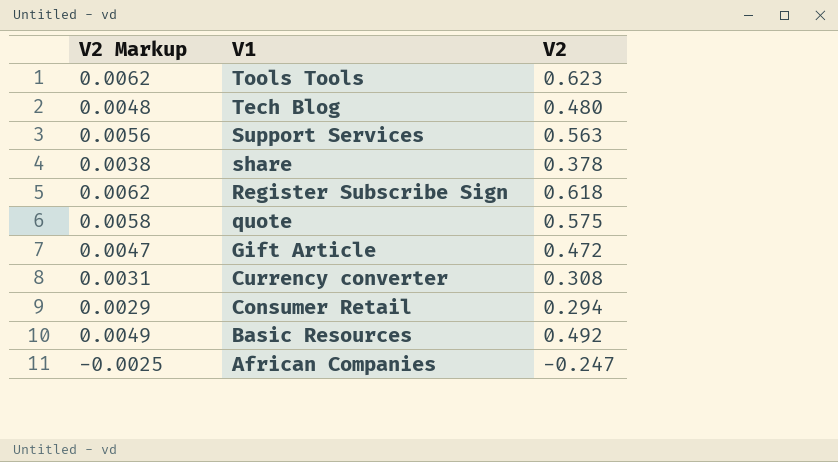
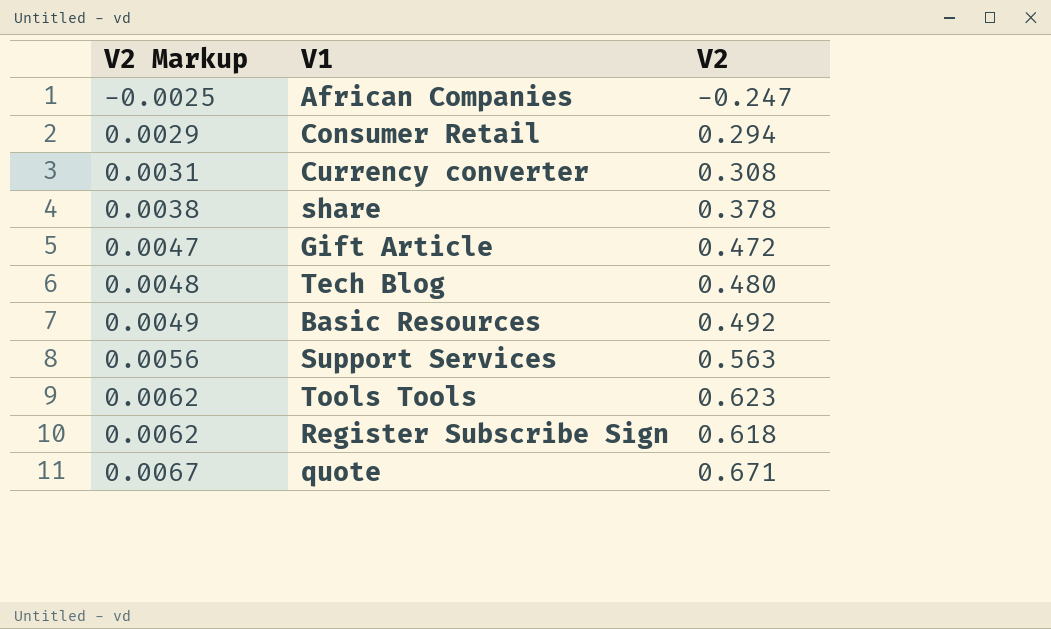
row order: V1 descending -> V2 Markup ascending
quote | V2 Markup: 0.0058 -> 0.0067
quote | V2: 0.575 -> 0.671

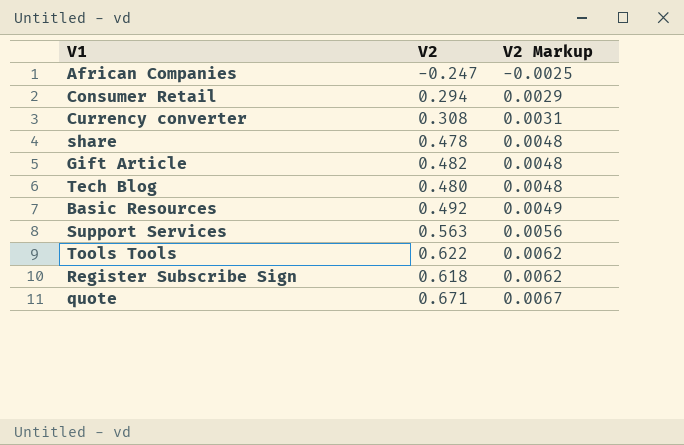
column V2 Markup | position: 1 -> 3
share | V2: 0.378 -> 0.478
share | V2 Markup: 0.0038 -> 0.0048
Gift Article | V2: 0.472 -> 0.482
Gift Article | V2 Markup: 0.0047 -> 0.0048
Tools Tools | V2: 0.623 -> 0.622

